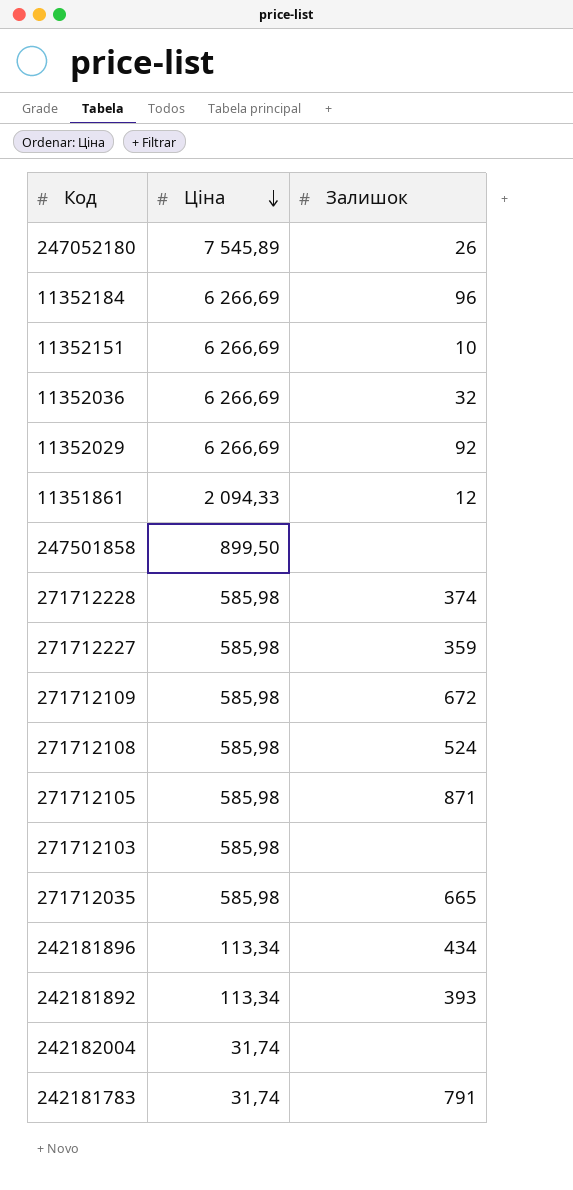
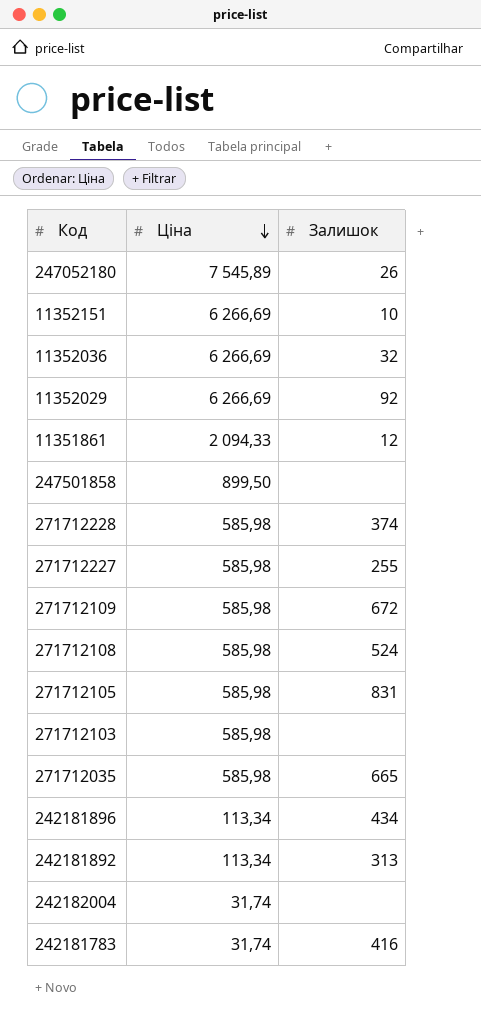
row 11352184: 6 266,69 | 96 -> none
271712227 | Залишок: 359 -> 255
271712105 | Залишок: 871 -> 831
242181892 | Залишок: 393 -> 313
242181783 | Залишок: 791 -> 416

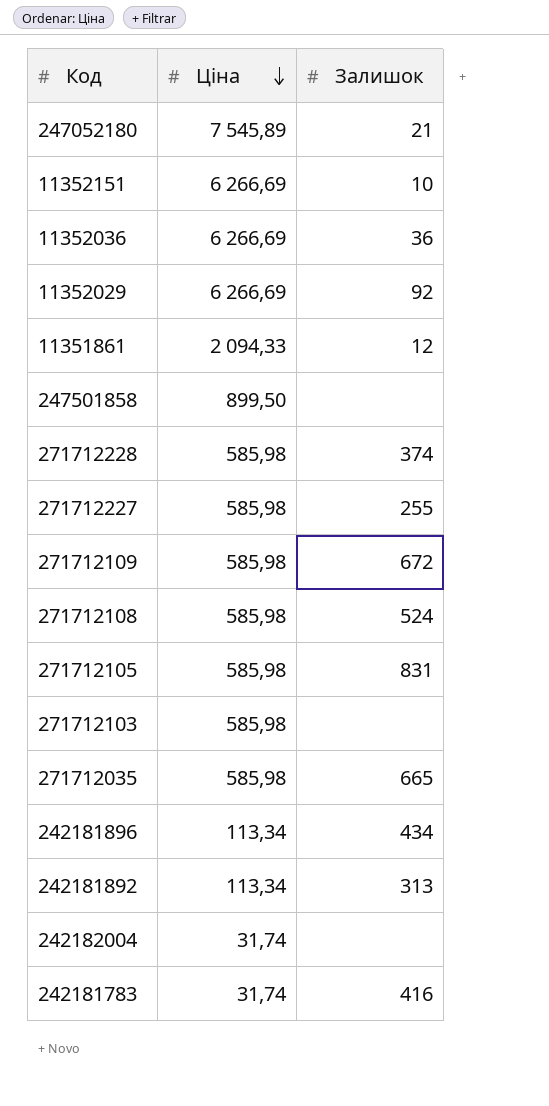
247052180 | Залишок: 26 -> 21
11352036 | Залишок: 32 -> 36

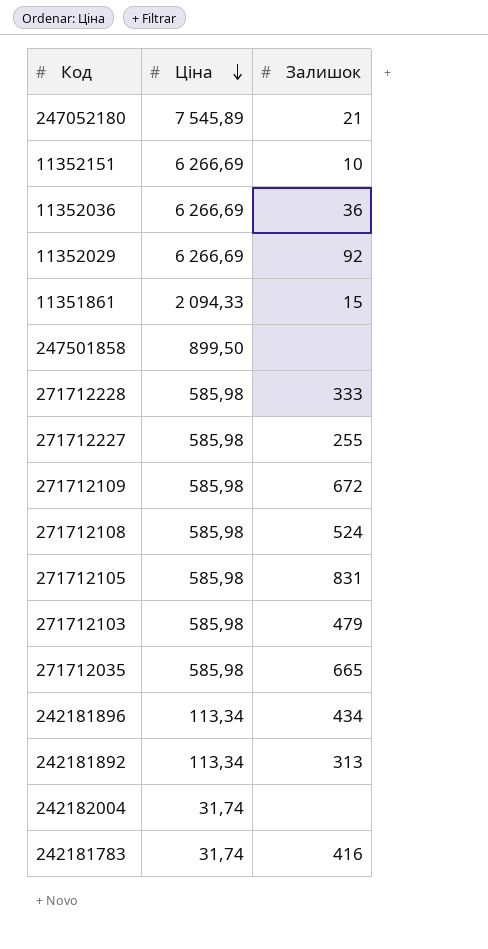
11351861 | Залишок: 12 -> 15
271712228 | Залишок: 374 -> 333
271712103 | Залишок: none -> 479

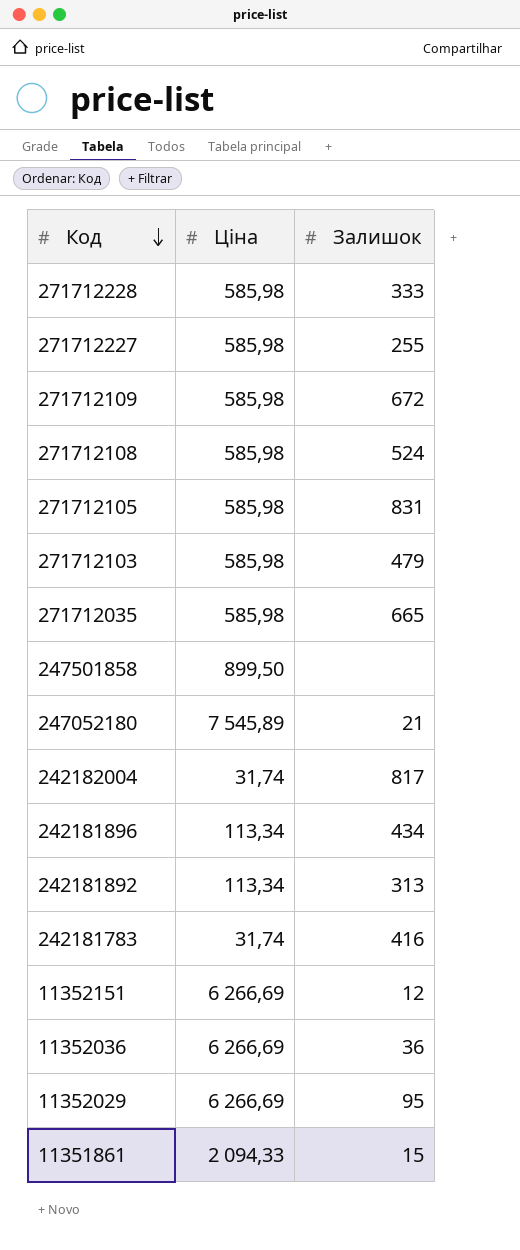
row order: Ціна descending -> Код descending
242182004 | Залишок: none -> 817
11352151 | Залишок: 10 -> 12
11352029 | Залишок: 92 -> 95

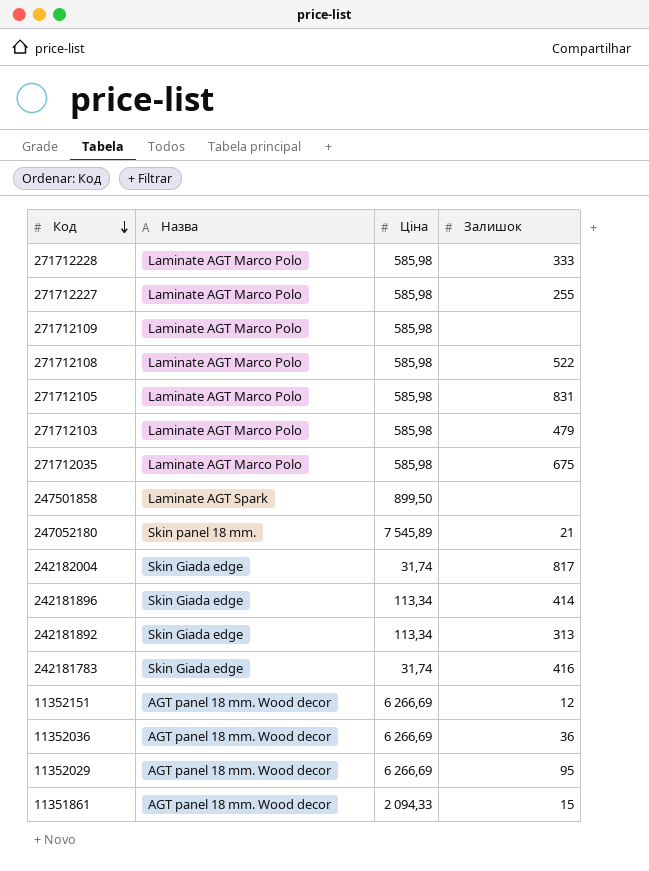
column Назва | position: none -> 2
271712109 | Залишок: 672 -> none
271712108 | Залишок: 524 -> 522
271712035 | Залишок: 665 -> 675
242181896 | Залишок: 434 -> 414

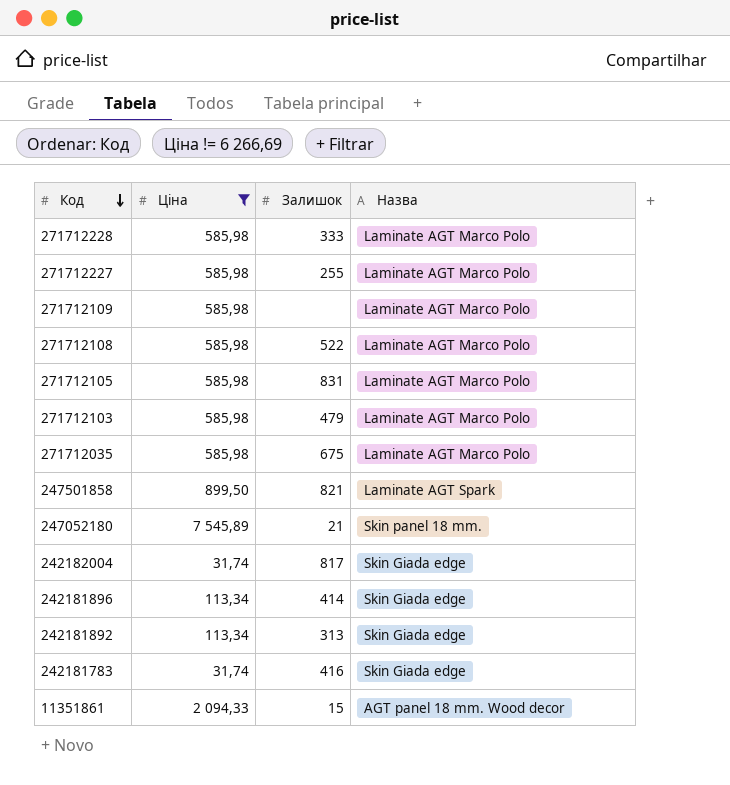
filter: none -> Ціна != 6 266,69
column Назва | position: 2 -> 4
247501858 | Залишок: none -> 821

